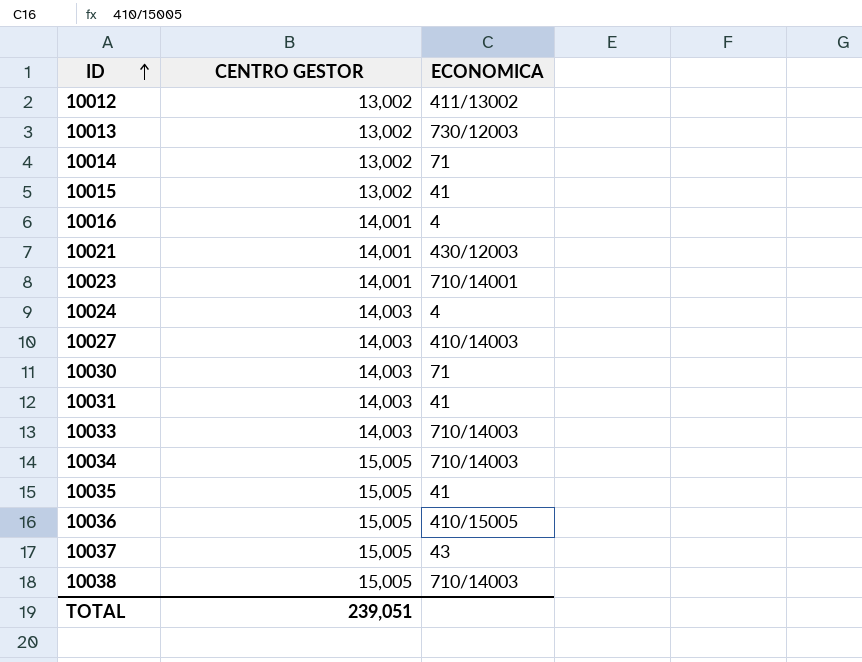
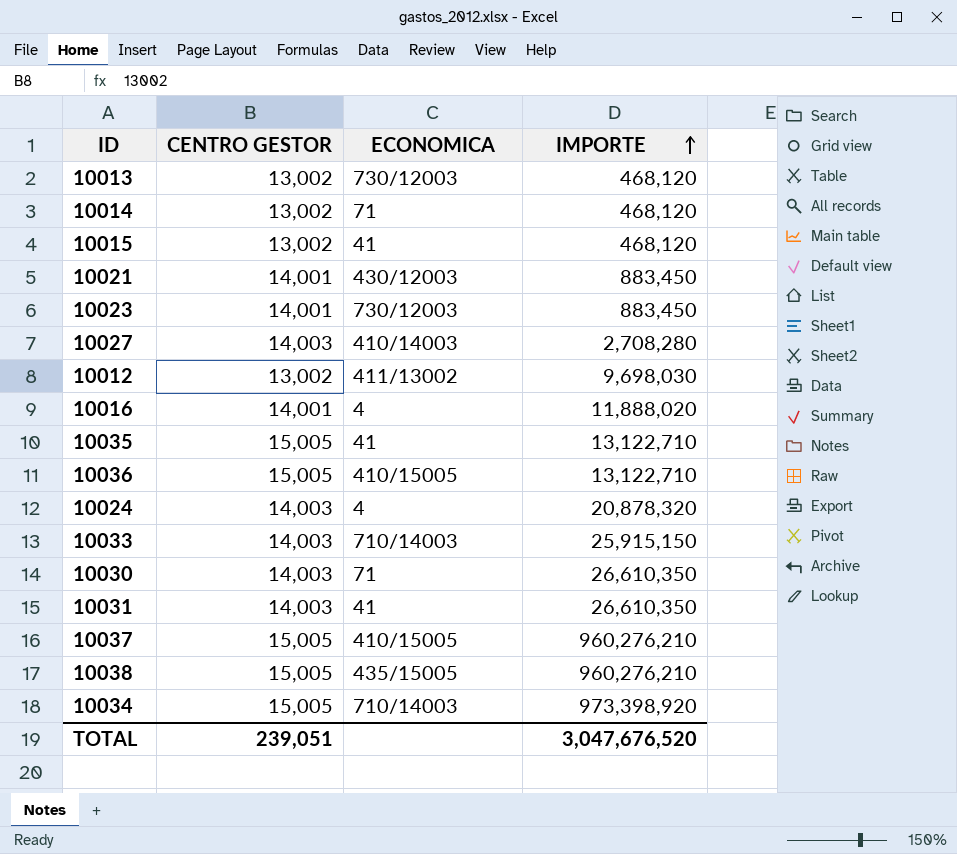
row order: ID ascending -> IMPORTE ascending
column IMPORTE | position: none -> 4
10023 | ECONOMICA: 710/14001 -> 730/12003
10037 | ECONOMICA: 43 -> 410/15005
10038 | ECONOMICA: 710/14003 -> 435/15005

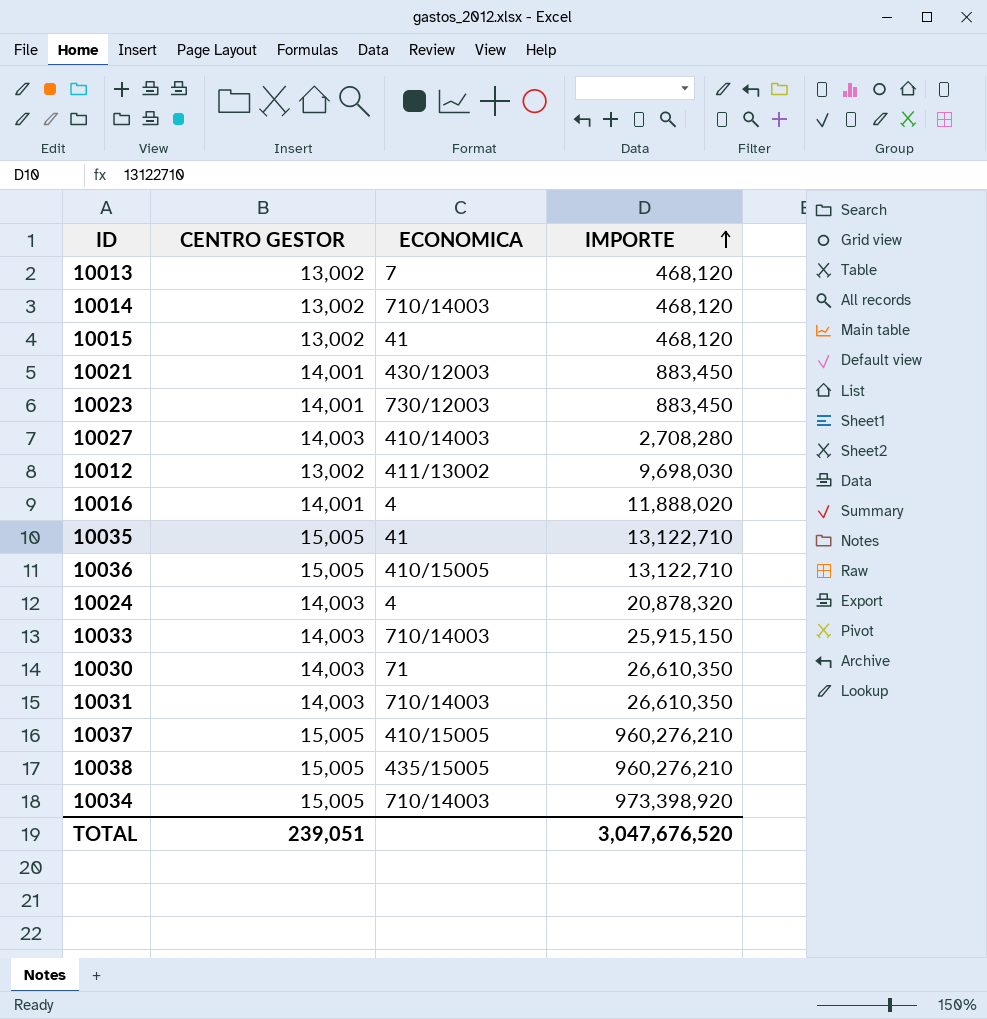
10013 | ECONOMICA: 730/12003 -> 7
10014 | ECONOMICA: 71 -> 710/14003
10031 | ECONOMICA: 41 -> 710/14003

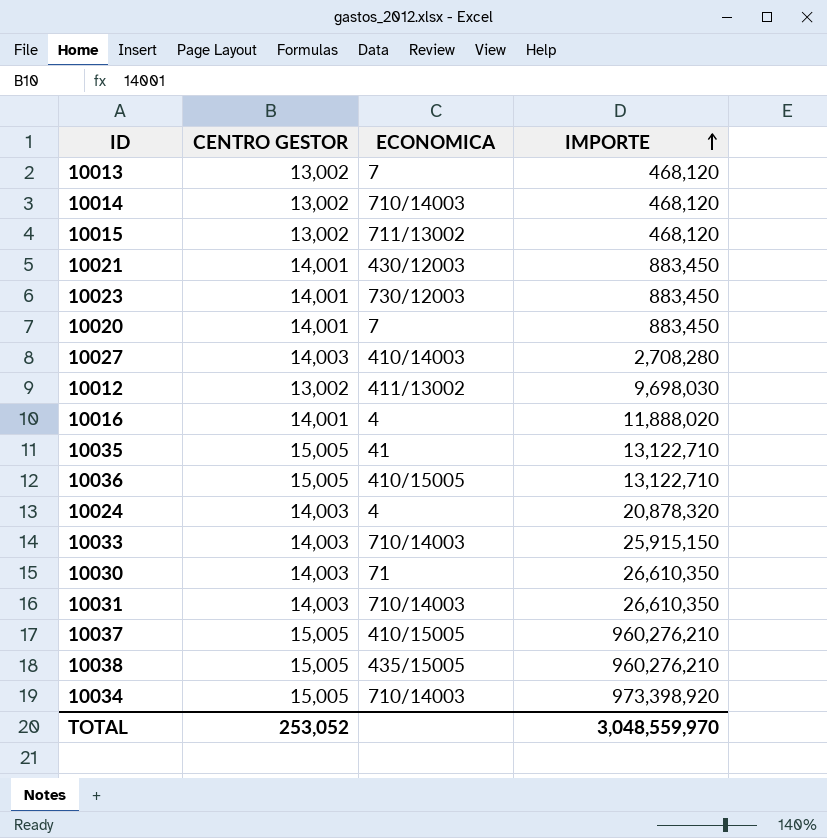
10015 | ECONOMICA: 41 -> 711/13002
row 10020: none -> 14,001 | 7 | 883,450
TOTAL | CENTRO GESTOR: 239,051 -> 253,052
TOTAL | IMPORTE: 3,047,676,520 -> 3,048,559,970

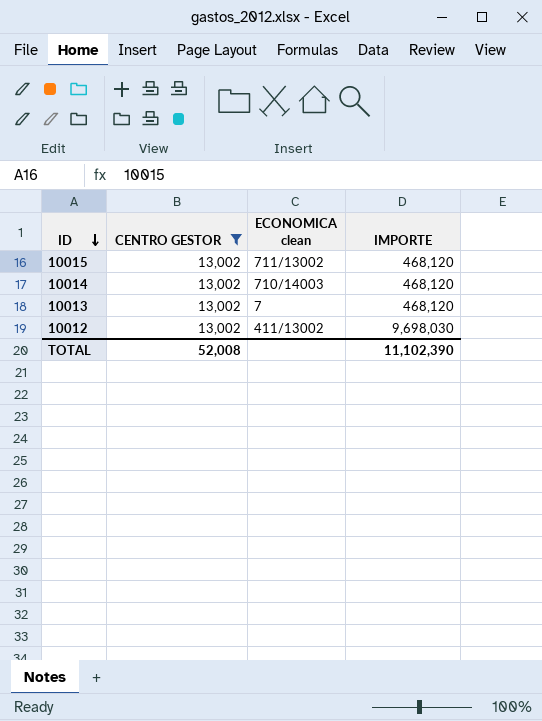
filter: none -> CENTRO GESTOR = 13,002
row order: IMPORTE ascending -> ID descending
column name: ECONOMICA -> ECONOMICA clean
TOTAL | CENTRO GESTOR: 253,052 -> 52,008
TOTAL | IMPORTE: 3,048,559,970 -> 11,102,390

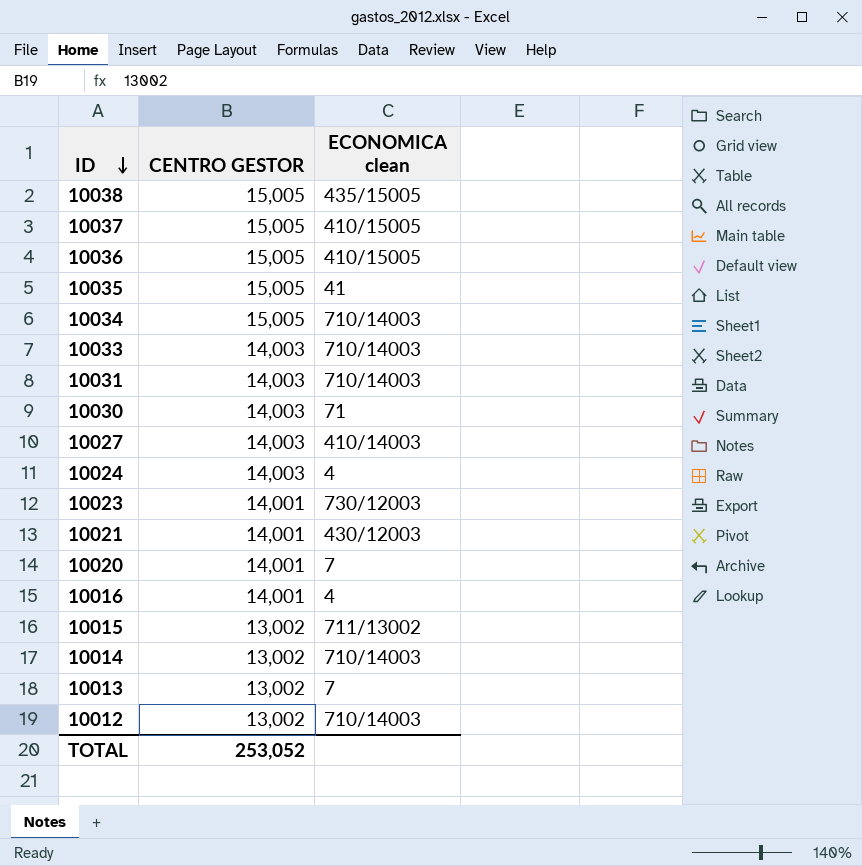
filter: CENTRO GESTOR = 13,002 -> none
column IMPORTE | position: 4 -> none
10012 | ECONOMICA clean: 411/13002 -> 710/14003
TOTAL | CENTRO GESTOR: 52,008 -> 253,052

